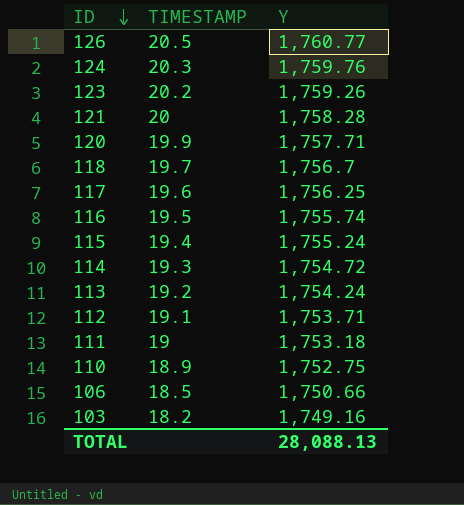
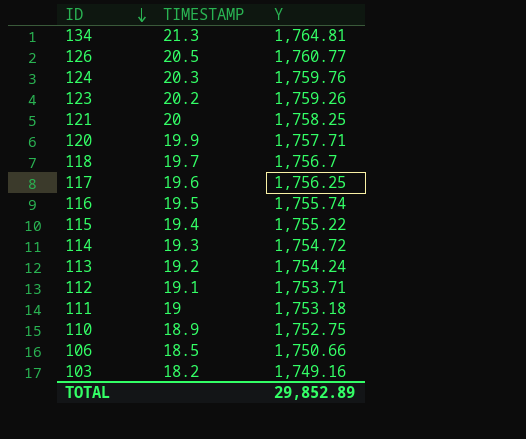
row 134: none -> 21.3 | 1,764.81
121 | Y: 1,758.28 -> 1,758.25
115 | Y: 1,755.24 -> 1,755.22
TOTAL | Y: 28,088.13 -> 29,852.89

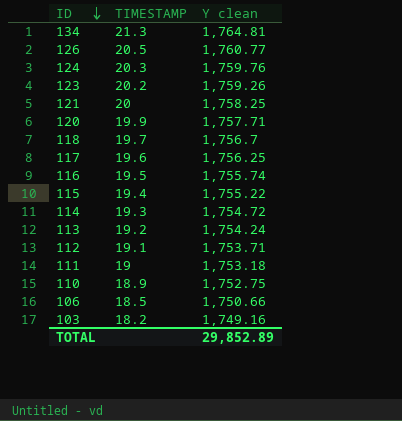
column name: Y -> Y clean

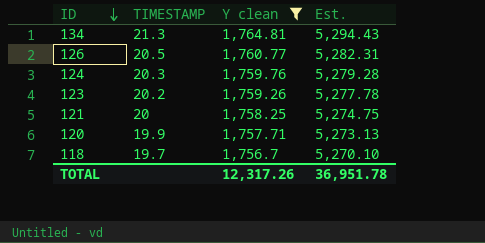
filter: none -> Y clean >= 1,756.7
column Est. | formula: none -> [Y clean] * 3
TOTAL | Y clean: 29,852.89 -> 12,317.26

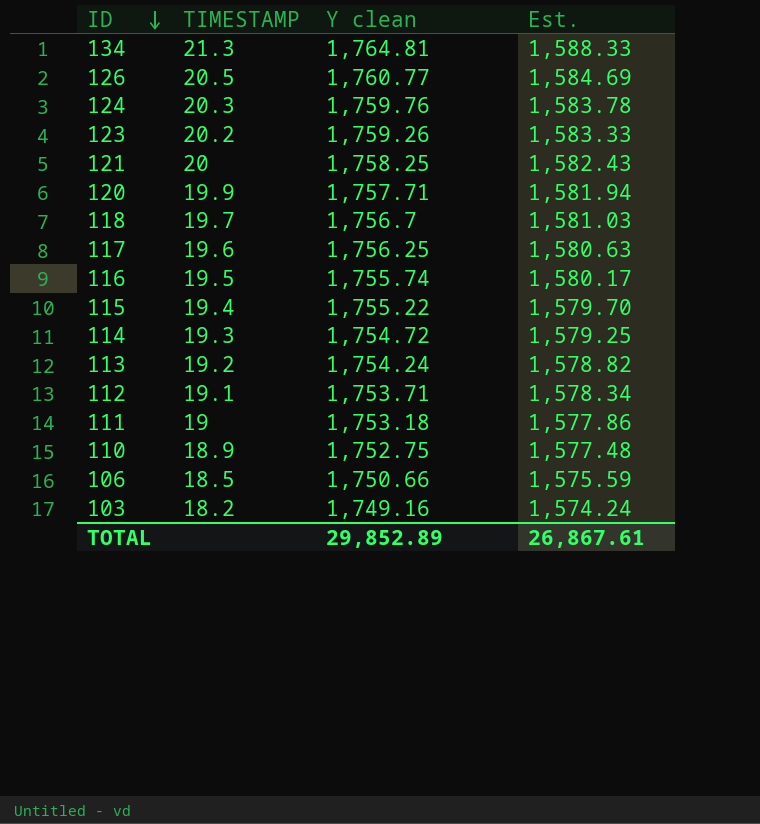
filter: Y clean >= 1,756.7 -> none
column Est. | formula: [Y clean] * 3 -> [Y clean] * 0.9
TOTAL | Y clean: 12,317.26 -> 29,852.89
TOTAL | Est.: 36,951.78 -> 26,867.61

